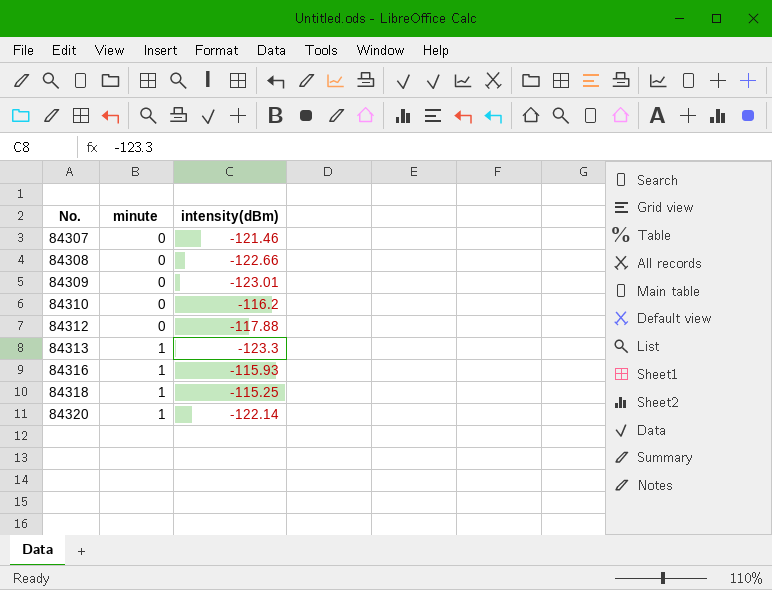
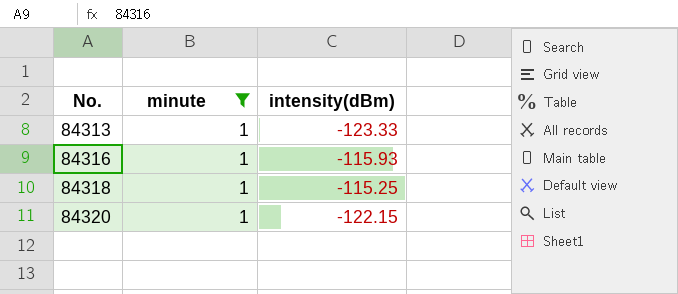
filter: none -> minute = 1
84313 | intensity(dBm): -123.3 -> -123.33
84320 | intensity(dBm): -122.14 -> -122.15

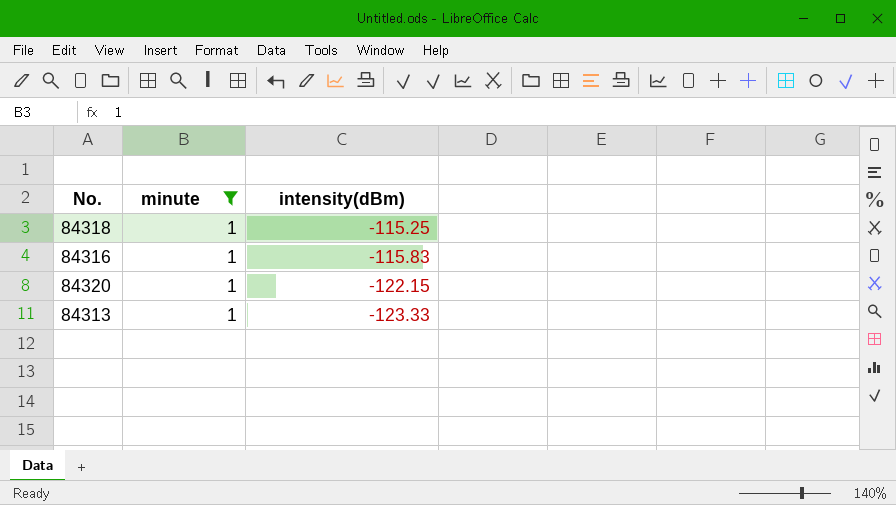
row order: No. ascending -> intensity(dBm) descending
84316 | intensity(dBm): -115.93 -> -115.83

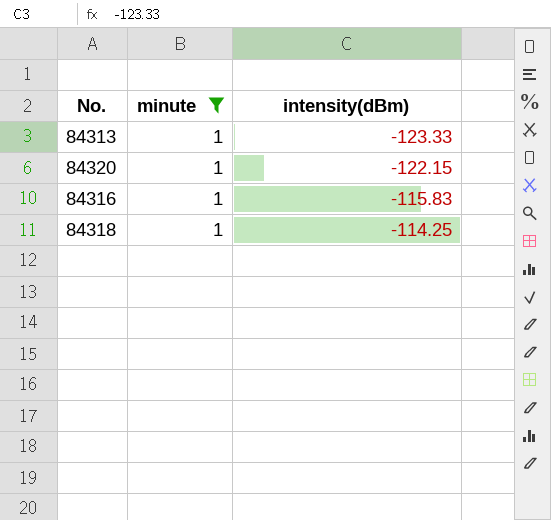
row order: intensity(dBm) descending -> intensity(dBm) ascending
84318 | intensity(dBm): -115.25 -> -114.25

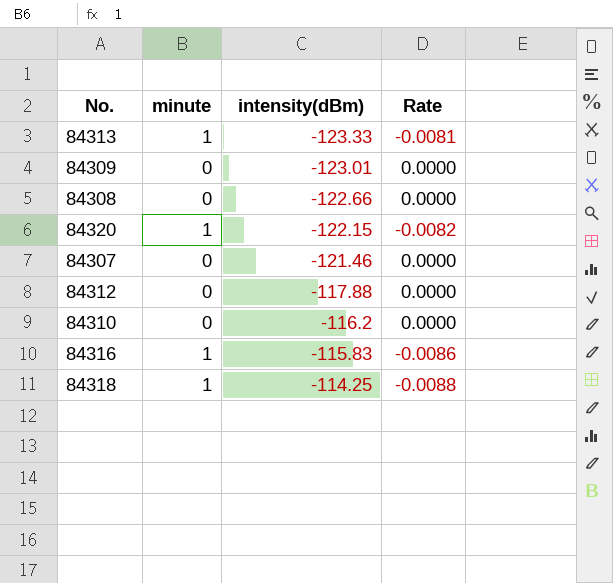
filter: minute = 1 -> none
column Rate | formula: none -> [minute] / [intensity(dBm)]

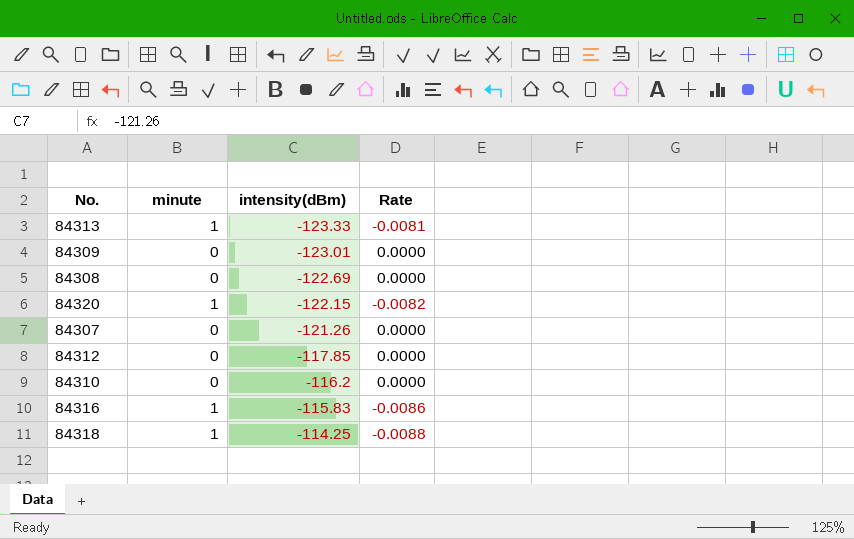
84308 | intensity(dBm): -122.66 -> -122.69
84307 | intensity(dBm): -121.46 -> -121.26
84312 | intensity(dBm): -117.88 -> -117.85

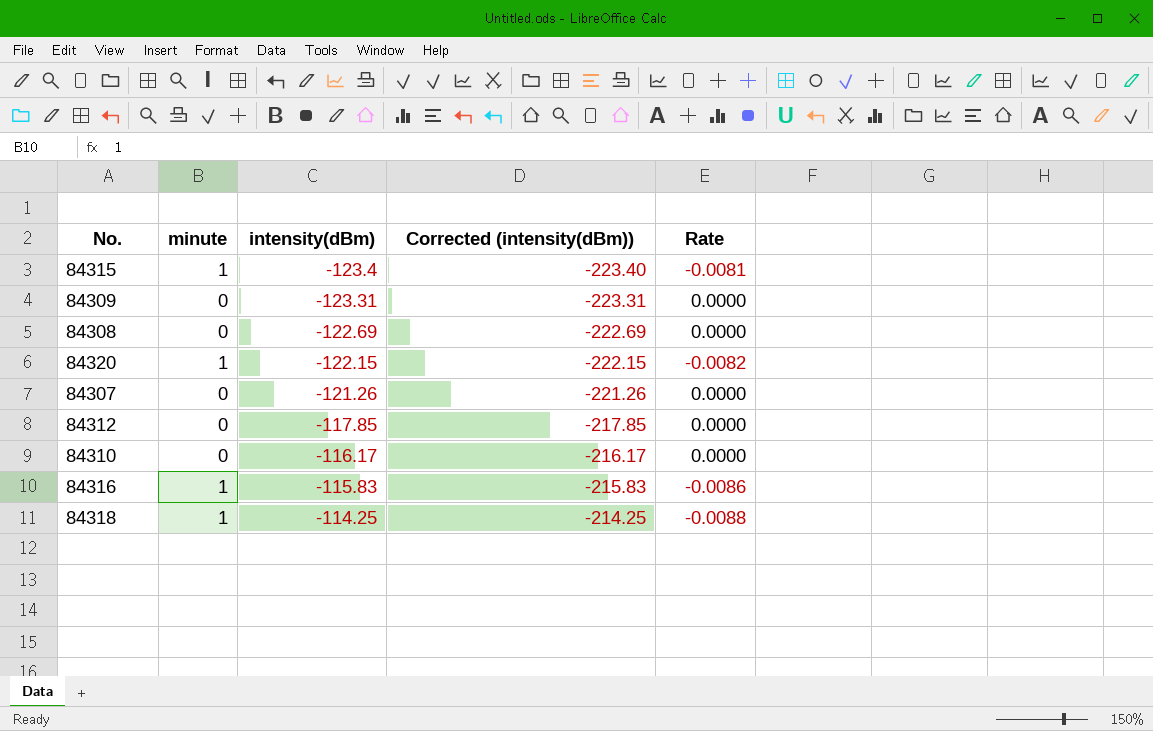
column Corrected (intensity(dBm)) | formula: none -> [intensity(dBm)] - 100
row 84313: 1 | -123.33 | -0.0081 -> none
row 84315: none -> 1 | -123.4 | -223.40 | -0.0081
84309 | intensity(dBm): -123.01 -> -123.31
84310 | intensity(dBm): -116.2 -> -116.17

